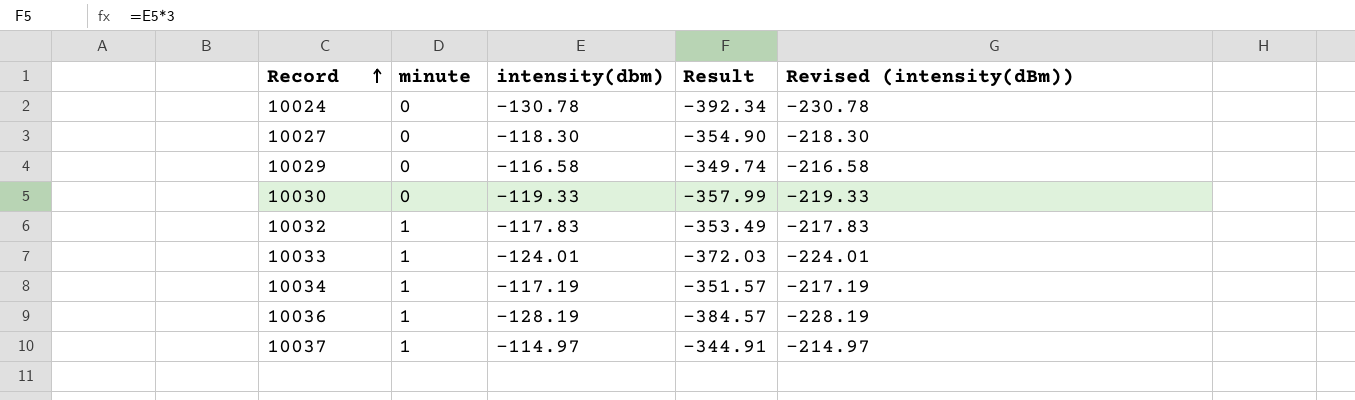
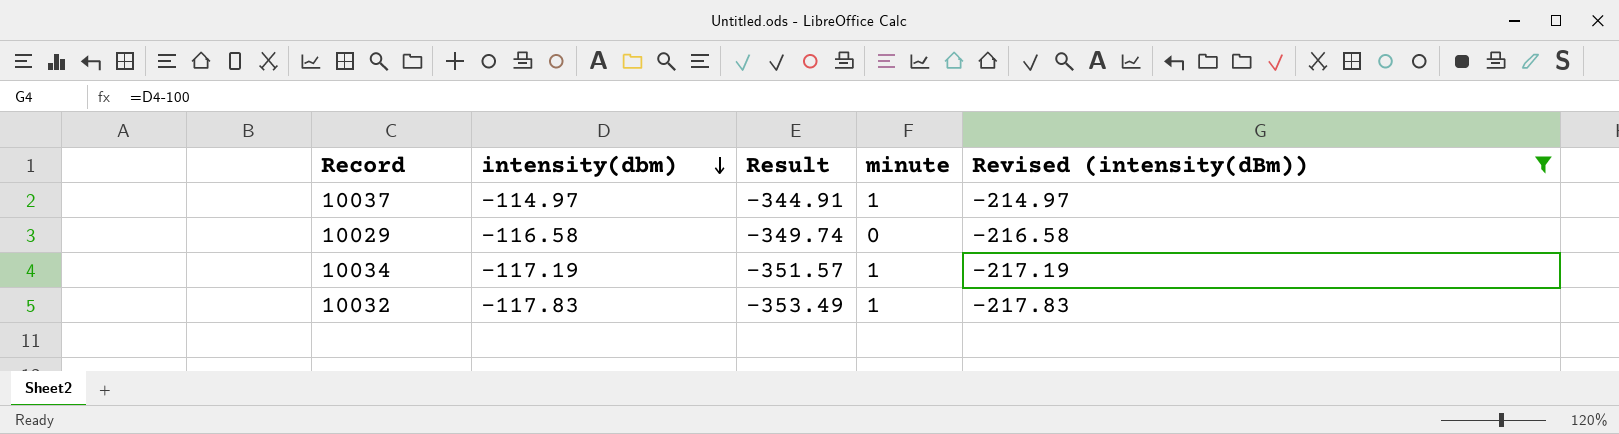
filter: none -> Revised (intensity(dBm)) >= -217.83
row order: Record ascending -> intensity(dbm) descending
column minute | position: 2 -> 4

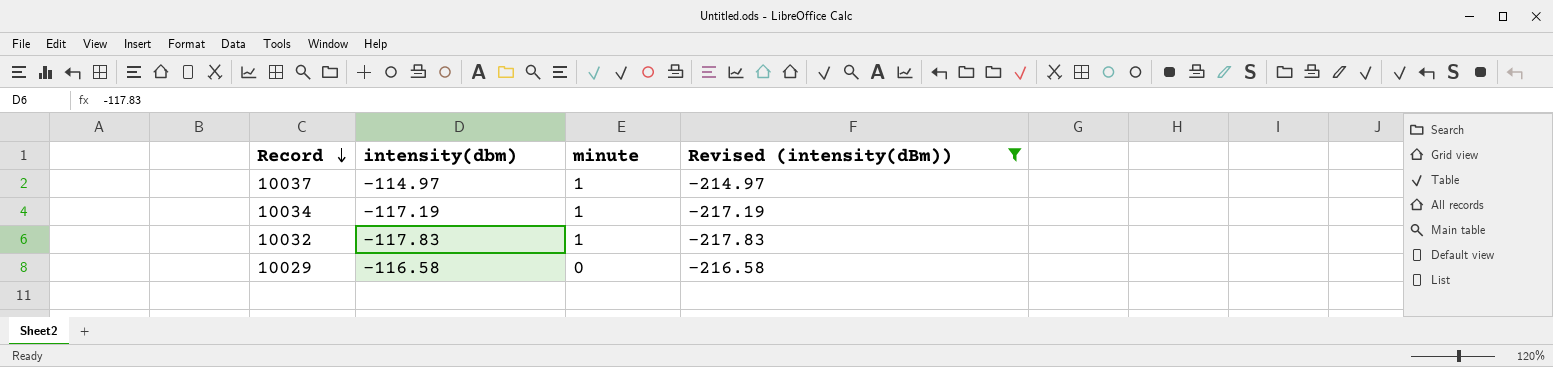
row order: intensity(dbm) descending -> Record descending
column Result | formula: [intensity(dbm)] * 3 -> none

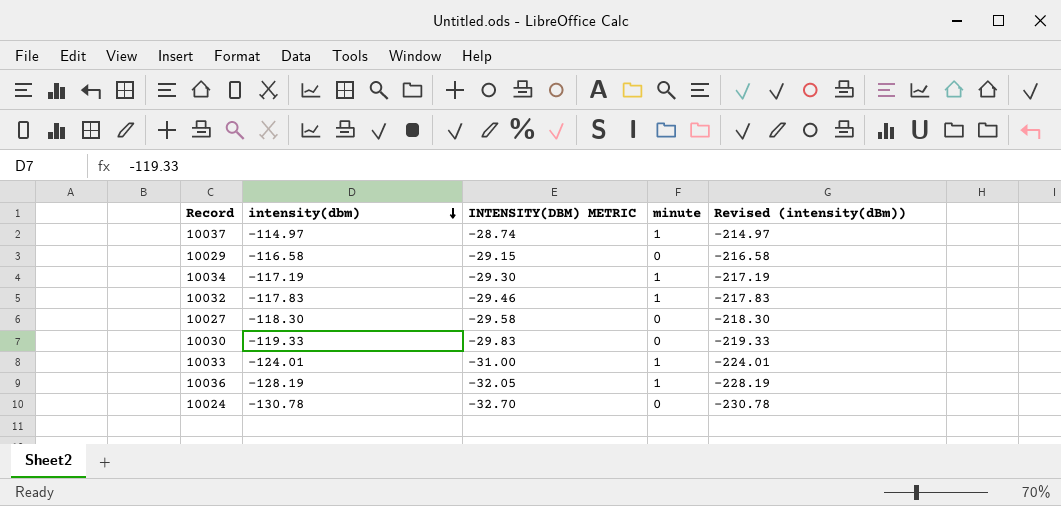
filter: Revised (intensity(dBm)) >= -217.83 -> none
row order: Record descending -> intensity(dbm) descending
column INTENSITY(DBM) METRIC | formula: none -> [intensity(dbm)] * 0.25

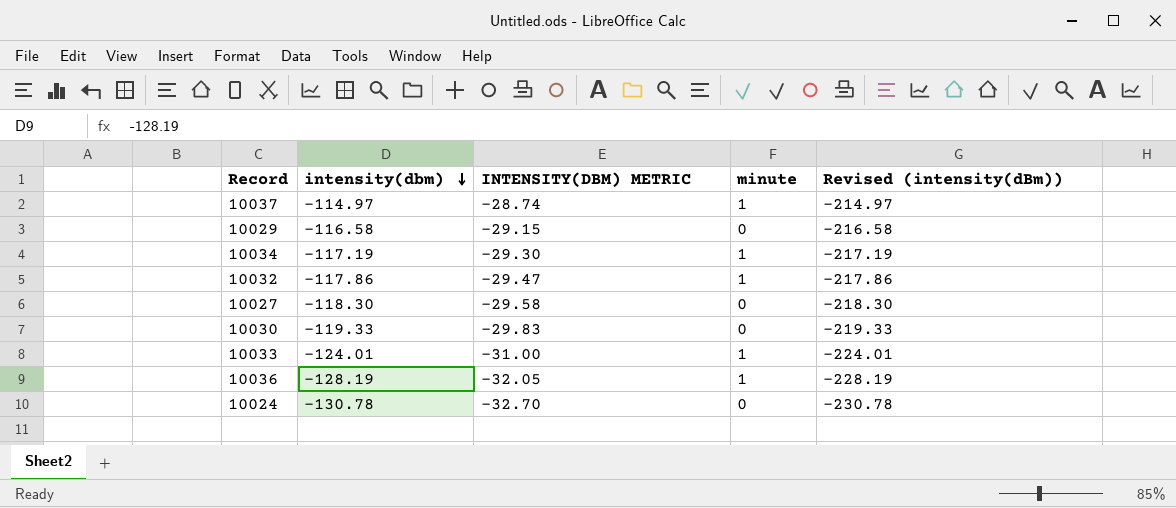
10032 | intensity(dbm): -117.83 -> -117.86
10032 | INTENSITY(DBM) METRIC: -29.46 -> -29.47
10032 | Revised (intensity(dBm)): -217.83 -> -217.86

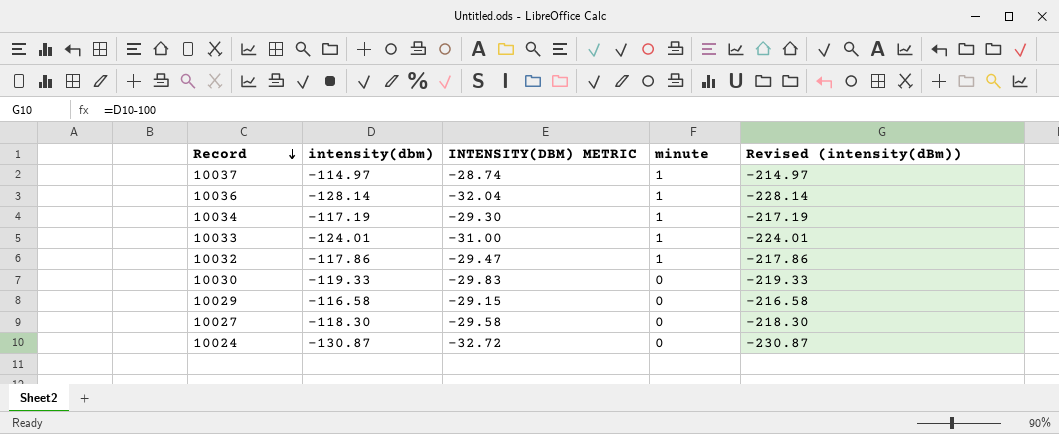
row order: intensity(dbm) descending -> Record descending
10036 | intensity(dbm): -128.19 -> -128.14
10036 | INTENSITY(DBM) METRIC: -32.05 -> -32.04
10036 | Revised (intensity(dBm)): -228.19 -> -228.14
10024 | intensity(dbm): -130.78 -> -130.87
10024 | INTENSITY(DBM) METRIC: -32.70 -> -32.72
10024 | Revised (intensity(dBm)): -230.78 -> -230.87

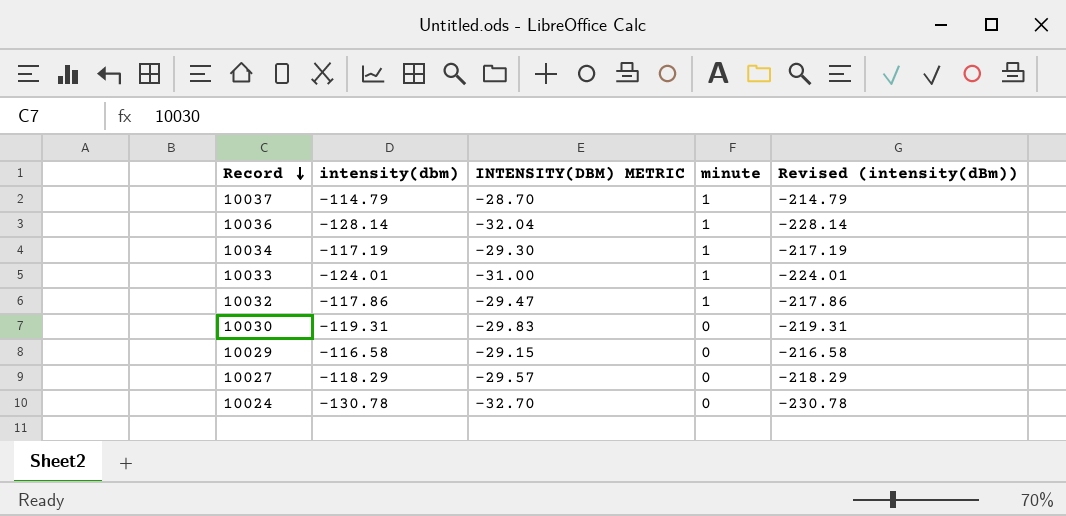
10037 | intensity(dbm): -114.97 -> -114.79
10037 | INTENSITY(DBM) METRIC: -28.74 -> -28.70
10037 | Revised (intensity(dBm)): -214.97 -> -214.79
10030 | intensity(dbm): -119.33 -> -119.31
10030 | Revised (intensity(dBm)): -219.33 -> -219.31
10027 | intensity(dbm): -118.30 -> -118.29
10027 | INTENSITY(DBM) METRIC: -29.58 -> -29.57
10027 | Revised (intensity(dBm)): -218.30 -> -218.29
10024 | intensity(dbm): -130.87 -> -130.78
10024 | INTENSITY(DBM) METRIC: -32.72 -> -32.70
10024 | Revised (intensity(dBm)): -230.87 -> -230.78

